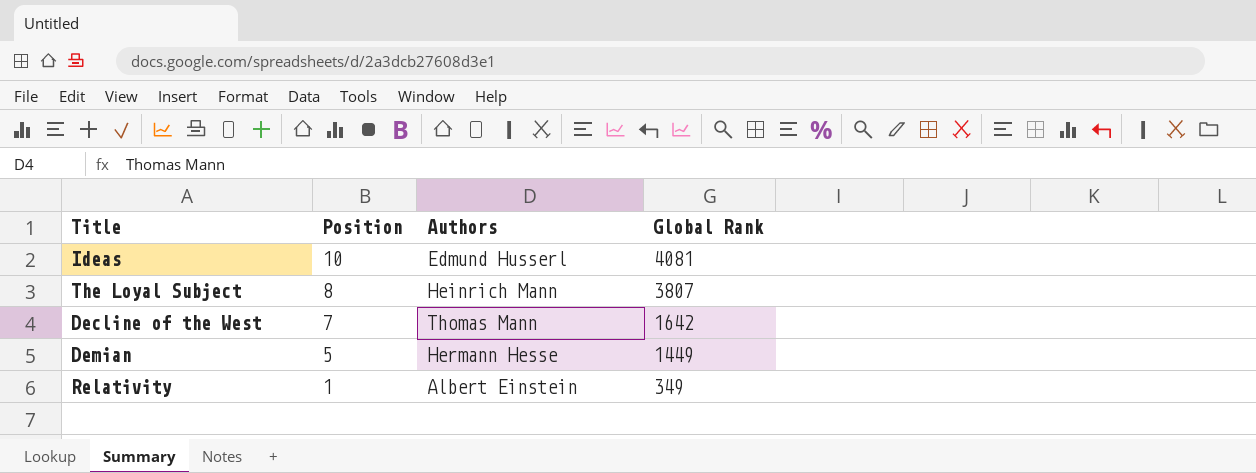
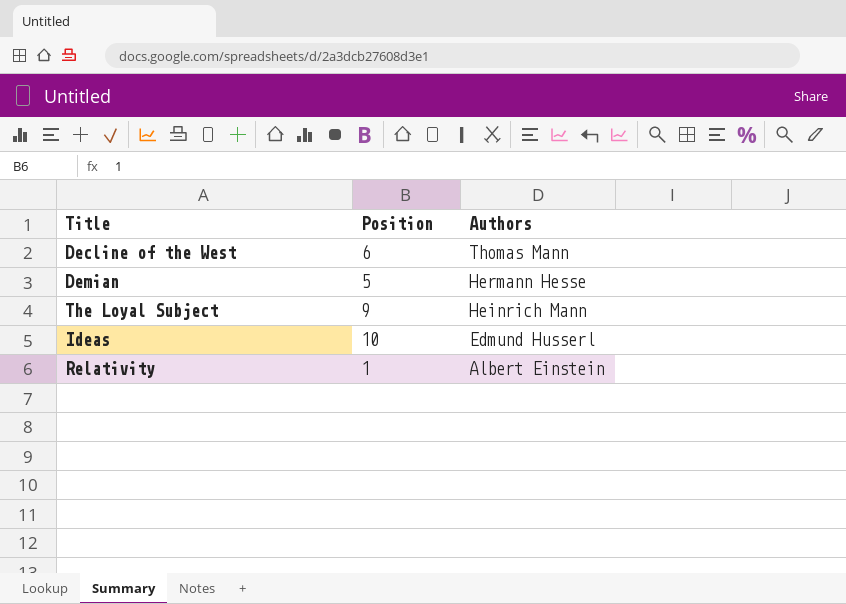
row order: Position descending -> Authors descending
column Global Rank | position: 4 -> none
Decline of the West | Position: 7 -> 6
The Loyal Subject | Position: 8 -> 9

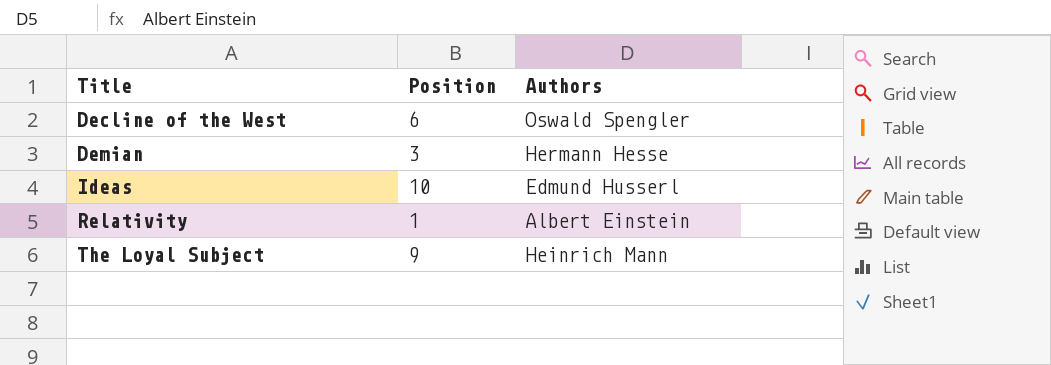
row order: Authors descending -> Title ascending
Decline of the West | Authors: Thomas Mann -> Oswald Spengler
Demian | Position: 5 -> 3

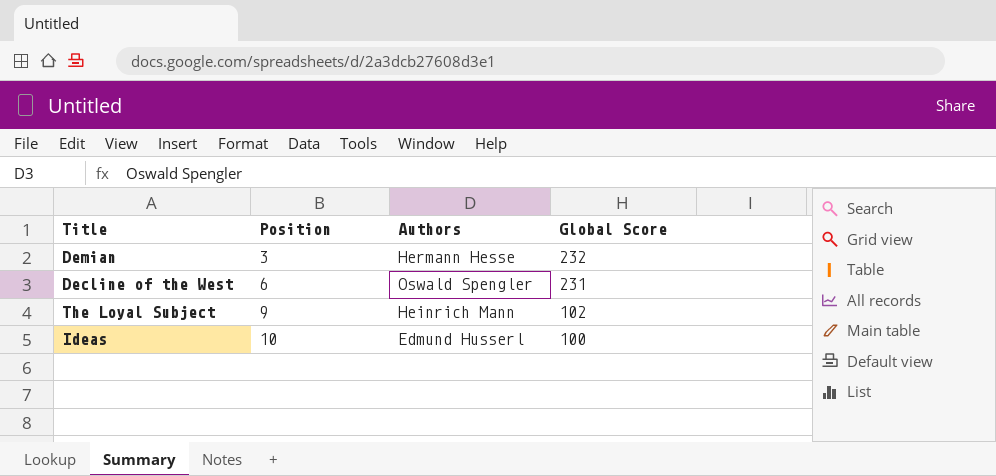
row order: Title ascending -> Position ascending
column Global Score | position: none -> 4
row Relativity: 1 | Albert Einstein -> none

